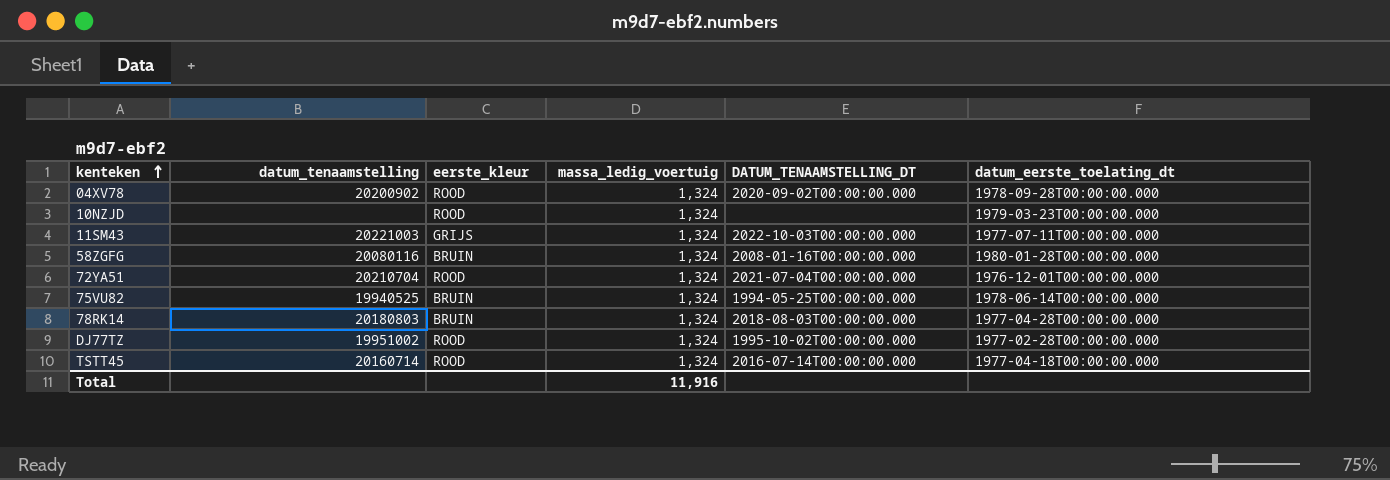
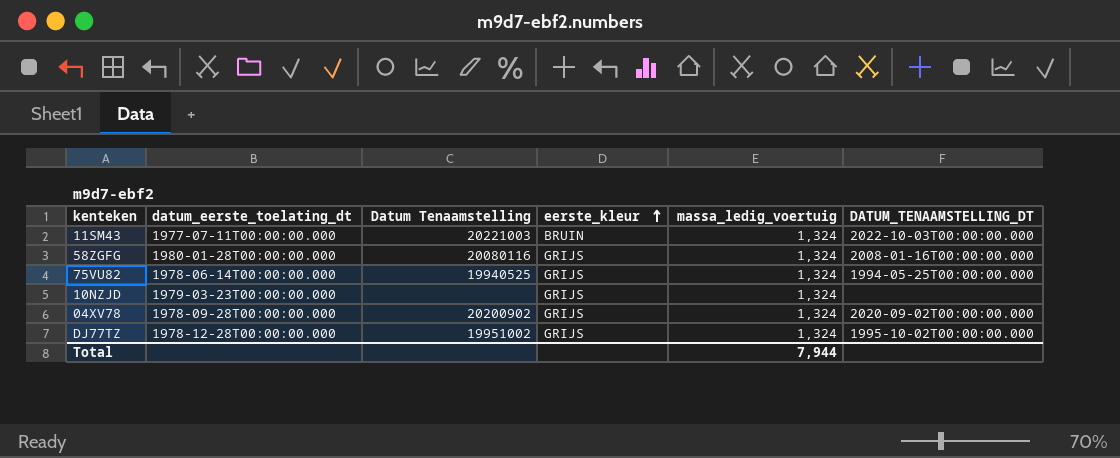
row order: kenteken ascending -> eerste_kleur ascending
column datum_eerste_toelating_dt | position: 6 -> 2
column name: datum_tenaamstelling -> Datum Tenaamstelling
row 72YA51: 20210704 | ROOD | 1,324 | 2021-07-04T00:00:00.000 | 1976-12-01T00:00:00.000 -> none
row 78RK14: 20180803 | BRUIN | 1,324 | 2018-08-03T00:00:00.000 | 1977-04-28T00:00:00.000 -> none
row TSTT45: 20160714 | ROOD | 1,324 | 2016-07-14T00:00:00.000 | 1977-04-18T00:00:00.000 -> none
11SM43 | eerste_kleur: GRIJS -> BRUIN
58ZGFG | eerste_kleur: BRUIN -> GRIJS
75VU82 | eerste_kleur: BRUIN -> GRIJS
10NZJD | eerste_kleur: ROOD -> GRIJS
04XV78 | eerste_kleur: ROOD -> GRIJS
DJ77TZ | datum_eerste_toelating_dt: 1977-02-28T00:00:00.000 -> 1978-12-28T00:00:00.000
DJ77TZ | eerste_kleur: ROOD -> GRIJS
Total | massa_ledig_voertuig: 11,916 -> 7,944

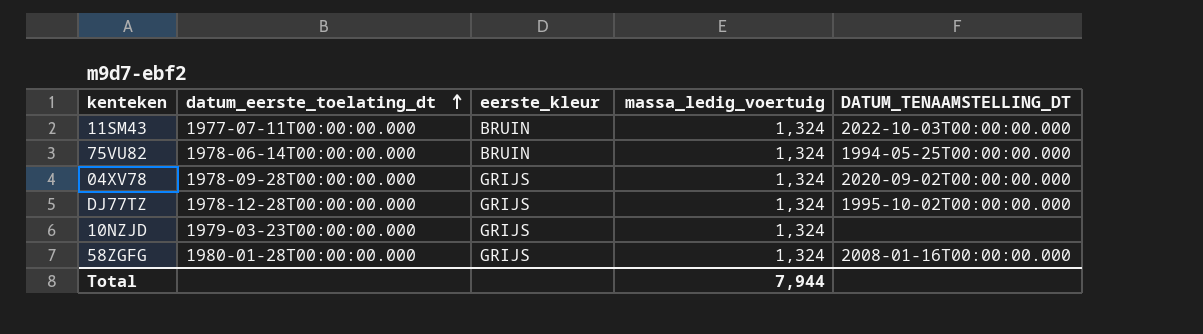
row order: eerste_kleur ascending -> datum_eerste_toelating_dt ascending
column Datum Tenaamstelling | position: 3 -> none
75VU82 | eerste_kleur: GRIJS -> BRUIN

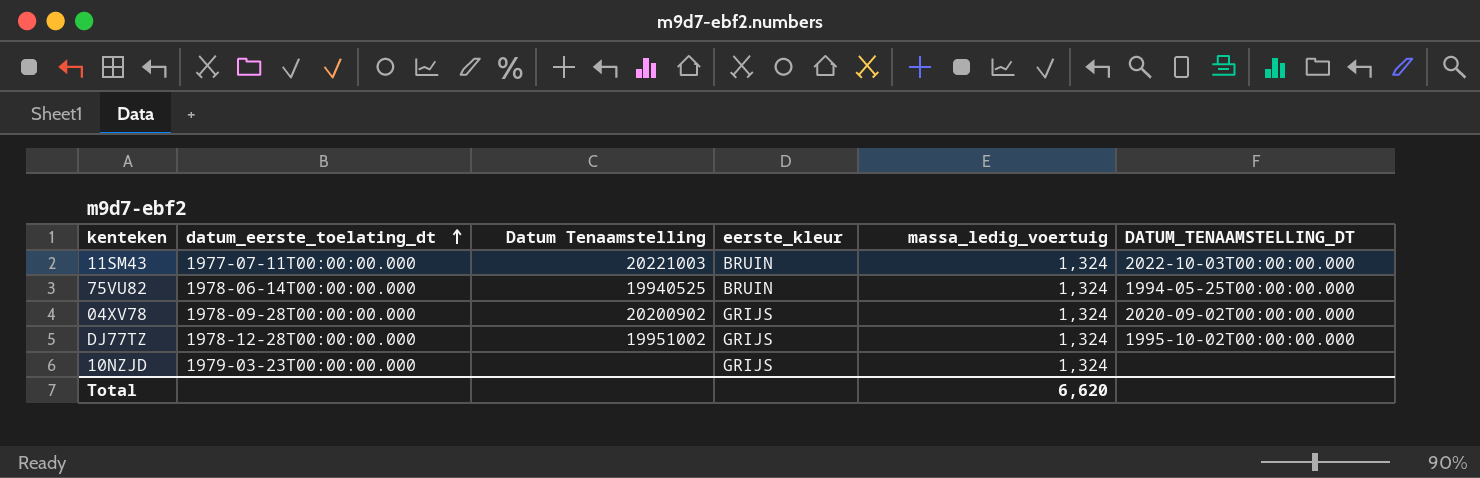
column Datum Tenaamstelling | position: none -> 3
row 58ZGFG: 1980-01-28T00:00:00.000 | GRIJS | 1,324 | 2008-01-16T00:00:00.000 -> none
Total | massa_ledig_voertuig: 7,944 -> 6,620

